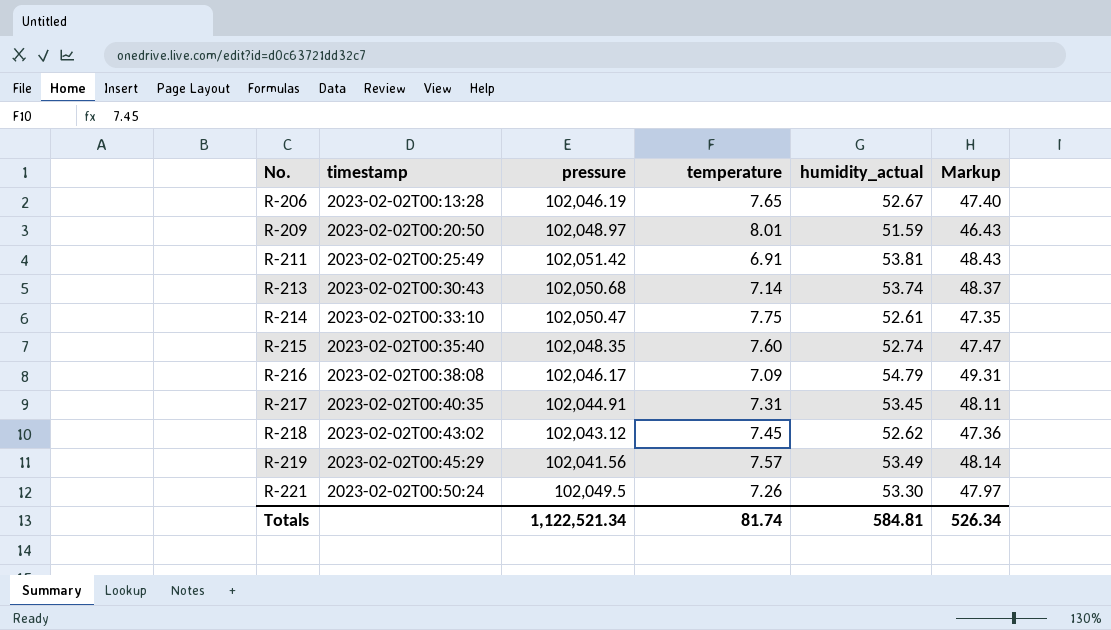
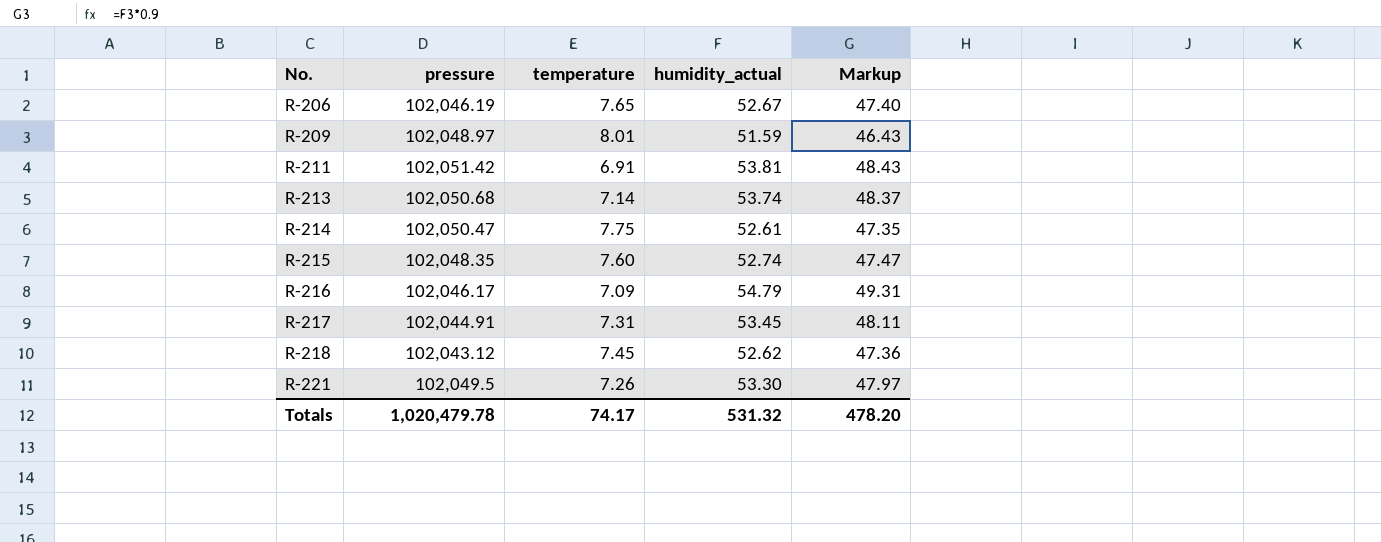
column timestamp | position: 2 -> none
row R-219: 2023-02-02T00:45:29 | 102,041.56 | 7.57 | 53.49 | 48.14 -> none
Totals | pressure: 1,122,521.34 -> 1,020,479.78
Totals | temperature: 81.74 -> 74.17
Totals | humidity_actual: 584.81 -> 531.32
Totals | Markup: 526.34 -> 478.20

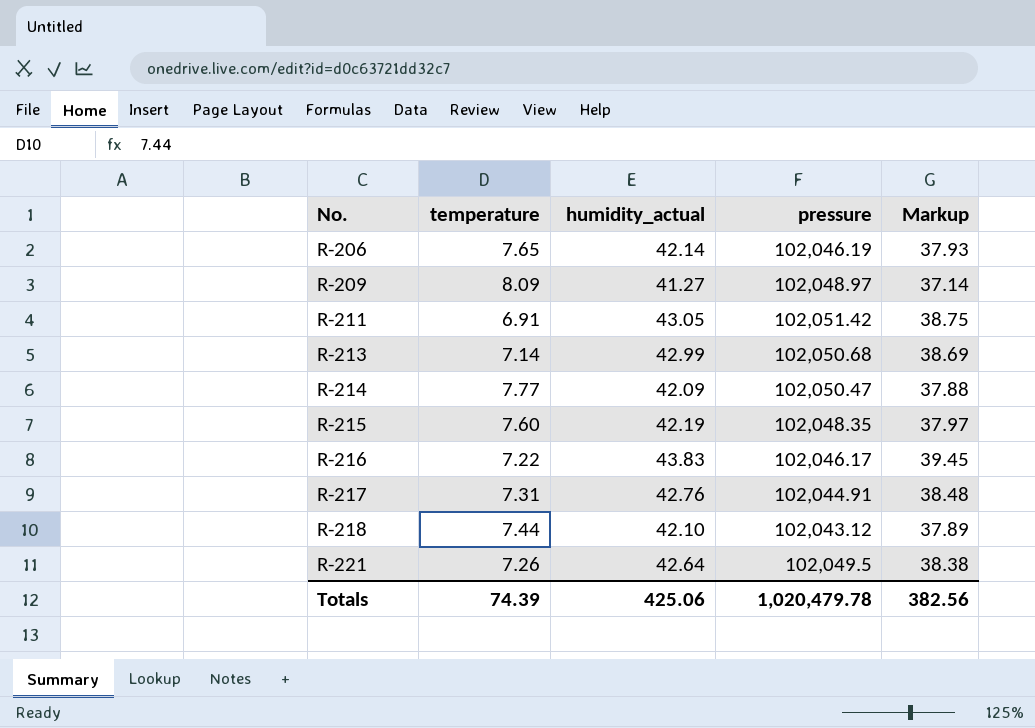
column pressure | position: 2 -> 4
R-206 | humidity_actual: 52.67 -> 42.14
R-206 | Markup: 47.40 -> 37.93
R-209 | temperature: 8.01 -> 8.09
R-209 | humidity_actual: 51.59 -> 41.27
R-209 | Markup: 46.43 -> 37.14
R-211 | humidity_actual: 53.81 -> 43.05
R-211 | Markup: 48.43 -> 38.75
R-213 | humidity_actual: 53.74 -> 42.99
R-213 | Markup: 48.37 -> 38.69
R-214 | temperature: 7.75 -> 7.77
R-214 | humidity_actual: 52.61 -> 42.09
R-214 | Markup: 47.35 -> 37.88
R-215 | humidity_actual: 52.74 -> 42.19
R-215 | Markup: 47.47 -> 37.97
R-216 | temperature: 7.09 -> 7.22
R-216 | humidity_actual: 54.79 -> 43.83
R-216 | Markup: 49.31 -> 39.45
R-217 | humidity_actual: 53.45 -> 42.76
R-217 | Markup: 48.11 -> 38.48
R-218 | temperature: 7.45 -> 7.44
R-218 | humidity_actual: 52.62 -> 42.10
R-218 | Markup: 47.36 -> 37.89
R-221 | humidity_actual: 53.30 -> 42.64
R-221 | Markup: 47.97 -> 38.38
Totals | temperature: 74.17 -> 74.39
Totals | humidity_actual: 531.32 -> 425.06
Totals | Markup: 478.20 -> 382.56

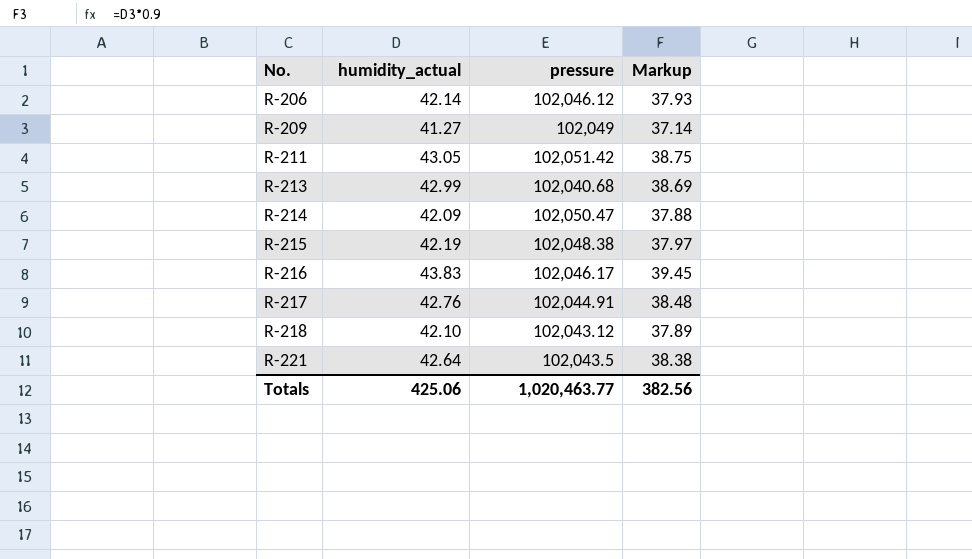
column temperature | position: 2 -> none
R-206 | pressure: 102,046.19 -> 102,046.12
R-209 | pressure: 102,048.97 -> 102,049
R-213 | pressure: 102,050.68 -> 102,040.68
R-215 | pressure: 102,048.35 -> 102,048.38
R-221 | pressure: 102,049.5 -> 102,043.5
Totals | pressure: 1,020,479.78 -> 1,020,463.77

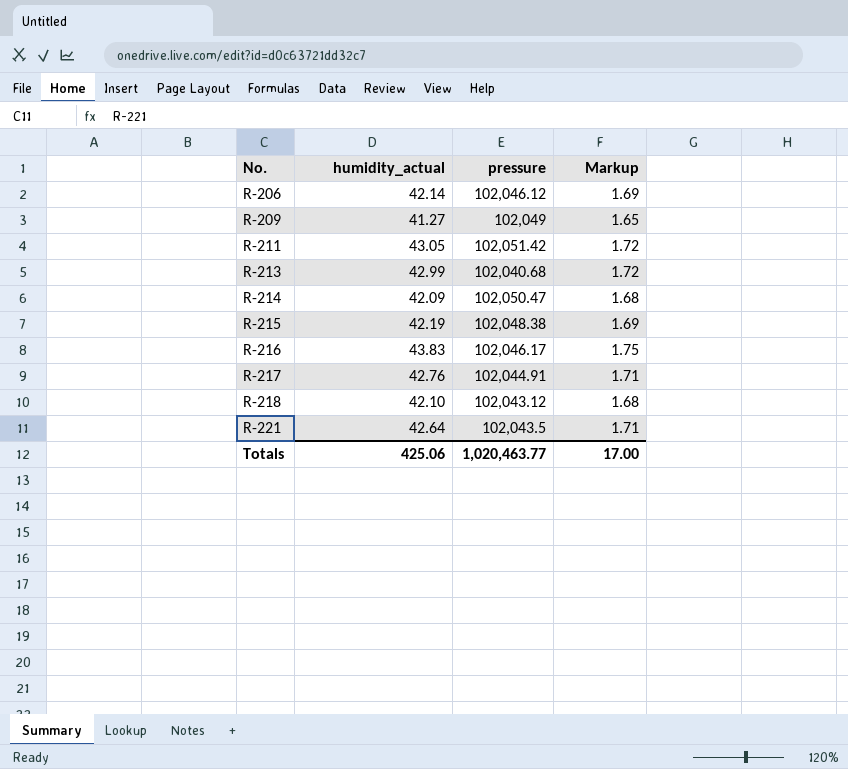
column Markup | formula: [humidity_actual] * 0.9 -> [humidity_actual] * 0.04
Totals | Markup: 382.56 -> 17.00

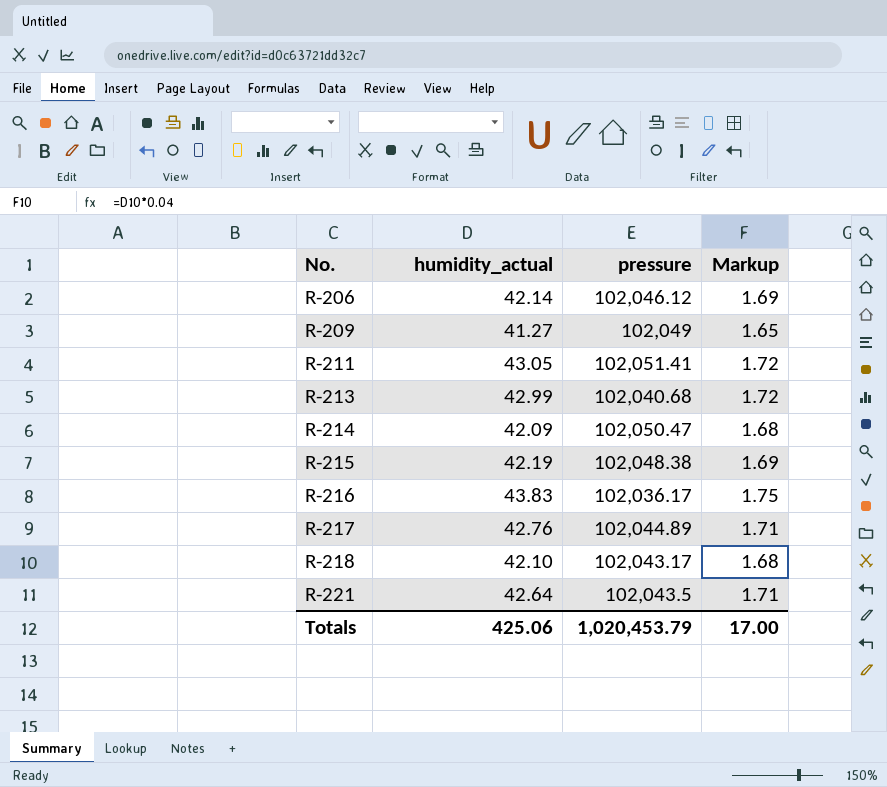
R-211 | pressure: 102,051.42 -> 102,051.41
R-216 | pressure: 102,046.17 -> 102,036.17
R-217 | pressure: 102,044.91 -> 102,044.89
R-218 | pressure: 102,043.12 -> 102,043.17
Totals | pressure: 1,020,463.77 -> 1,020,453.79

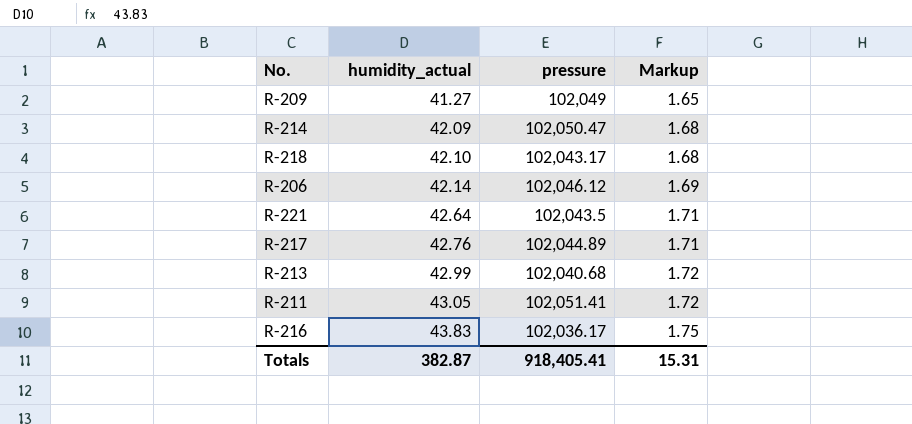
row order: No. ascending -> humidity_actual ascending
row R-215: 42.19 | 102,048.38 | 1.69 -> none
Totals | humidity_actual: 425.06 -> 382.87
Totals | pressure: 1,020,453.79 -> 918,405.41
Totals | Markup: 17.00 -> 15.31

